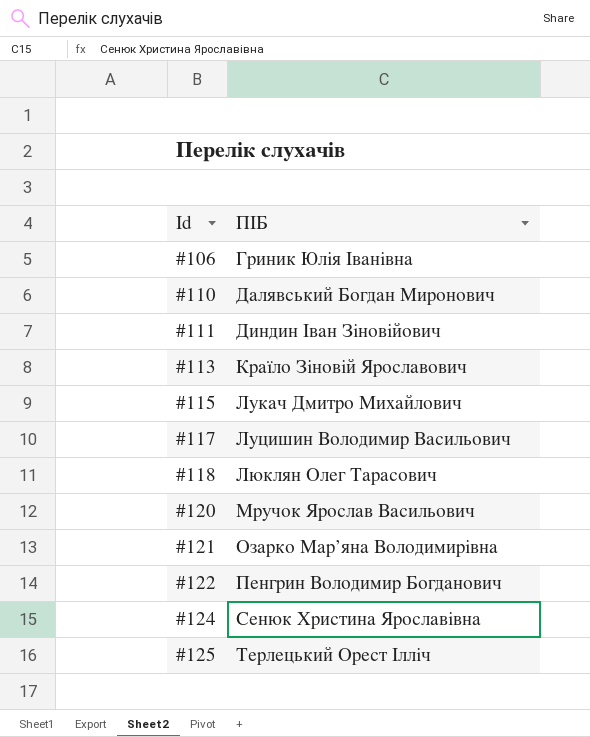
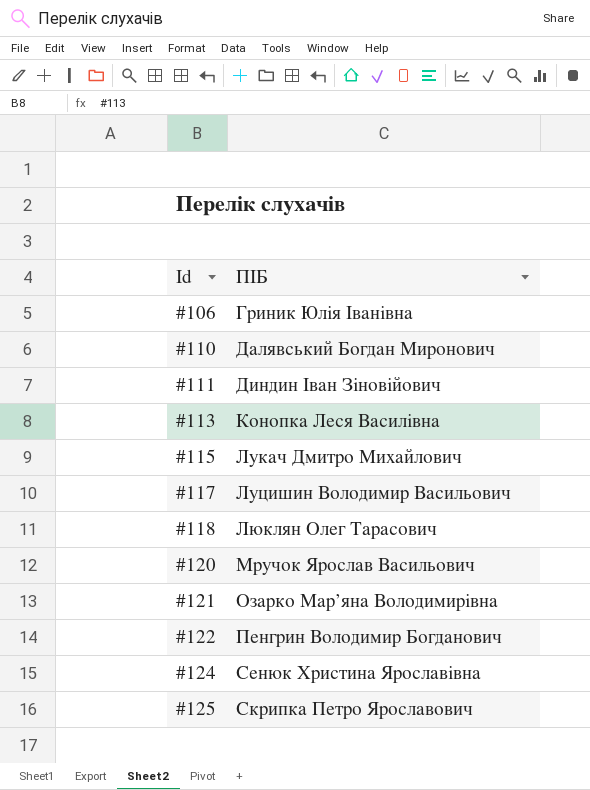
#113 | ПІБ: Країло Зіновій Ярославович -> Конопка Леся Василівна
#125 | ПІБ: Терлецький Орест Ілліч -> Скрипка Петро Ярославович

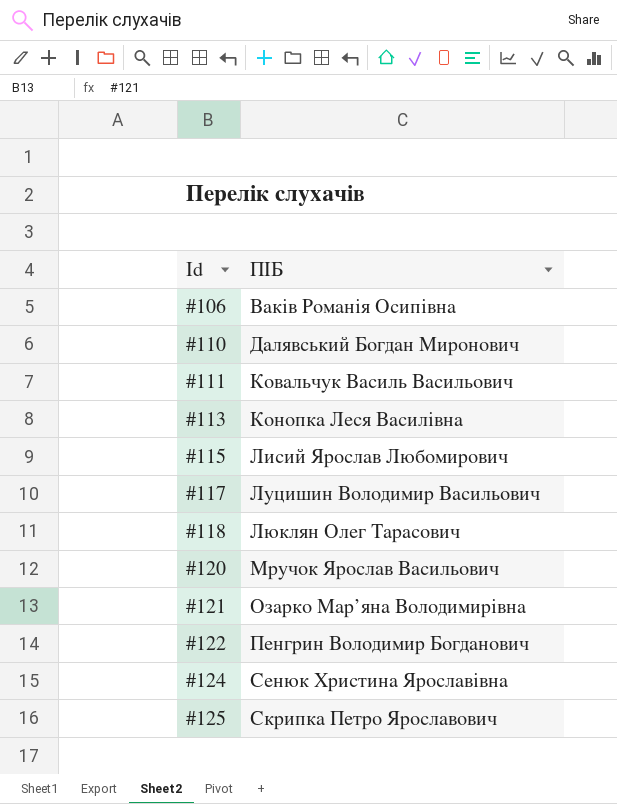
#106 | ПІБ: Гриник Юлія Іванівна -> Ваків Романія Осипівна
#111 | ПІБ: Диндин Іван Зіновійович -> Ковальчук Василь Васильович
#115 | ПІБ: Лукач Дмитро Михайлович -> Лисий Ярослав Любомирович

